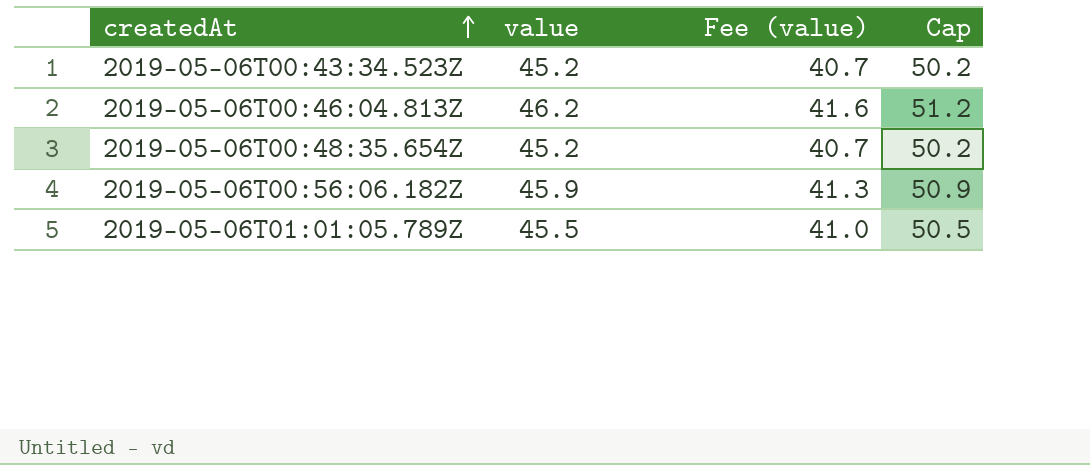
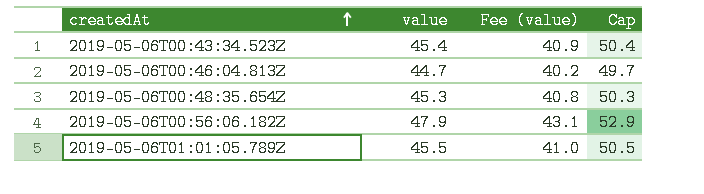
2019-05-06T00:43:34.523Z | value: 45.2 -> 45.4
2019-05-06T00:43:34.523Z | Fee (value): 40.7 -> 40.9
2019-05-06T00:43:34.523Z | Cap: 50.2 -> 50.4
2019-05-06T00:46:04.813Z | value: 46.2 -> 44.7
2019-05-06T00:46:04.813Z | Fee (value): 41.6 -> 40.2
2019-05-06T00:46:04.813Z | Cap: 51.2 -> 49.7
2019-05-06T00:48:35.654Z | value: 45.2 -> 45.3
2019-05-06T00:48:35.654Z | Fee (value): 40.7 -> 40.8
2019-05-06T00:48:35.654Z | Cap: 50.2 -> 50.3
2019-05-06T00:56:06.182Z | value: 45.9 -> 47.9
2019-05-06T00:56:06.182Z | Fee (value): 41.3 -> 43.1
2019-05-06T00:56:06.182Z | Cap: 50.9 -> 52.9

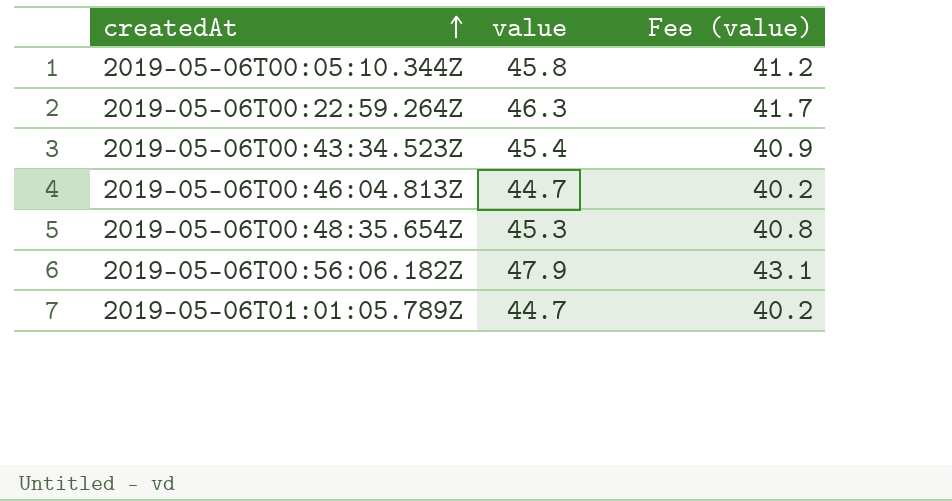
column Cap | formula: [value] + 5 -> none
row 2019-05-06T00:05:10.344Z: none -> 45.8 | 41.2
row 2019-05-06T00:22:59.264Z: none -> 46.3 | 41.7
2019-05-06T01:01:05.789Z | value: 45.5 -> 44.7
2019-05-06T01:01:05.789Z | Fee (value): 41.0 -> 40.2

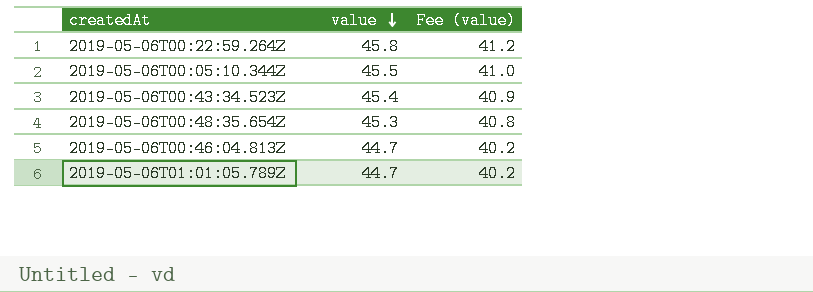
row order: createdAt ascending -> value descending
row 2019-05-06T00:56:06.182Z: 47.9 | 43.1 -> none
2019-05-06T00:22:59.264Z | value: 46.3 -> 45.8
2019-05-06T00:22:59.264Z | Fee (value): 41.7 -> 41.2
2019-05-06T00:05:10.344Z | value: 45.8 -> 45.5
2019-05-06T00:05:10.344Z | Fee (value): 41.2 -> 41.0

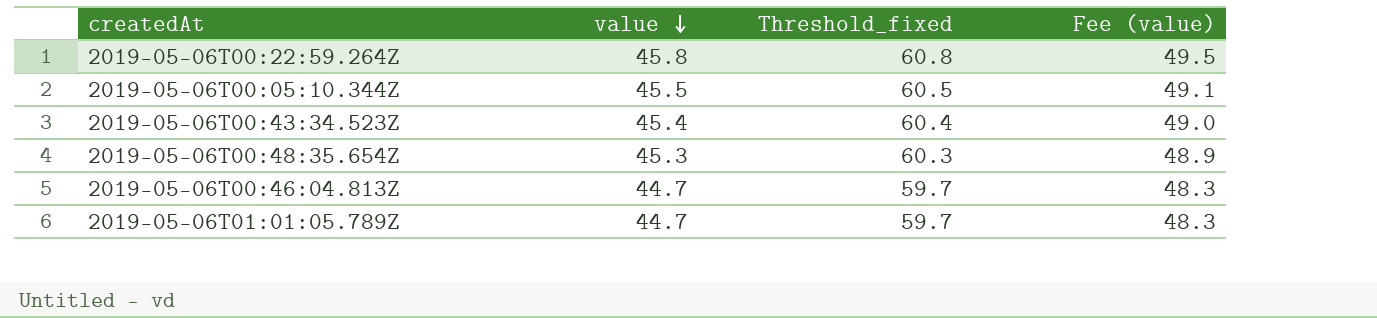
column Threshold_fixed | formula: none -> [value] + 15
column Fee (value) | formula: [value] * 0.9 -> [value] * 1.08

